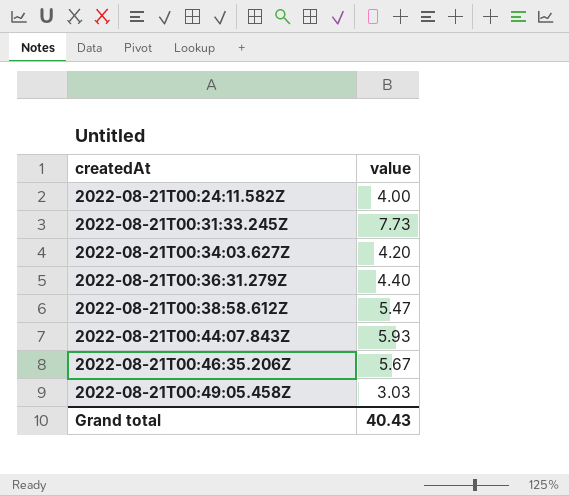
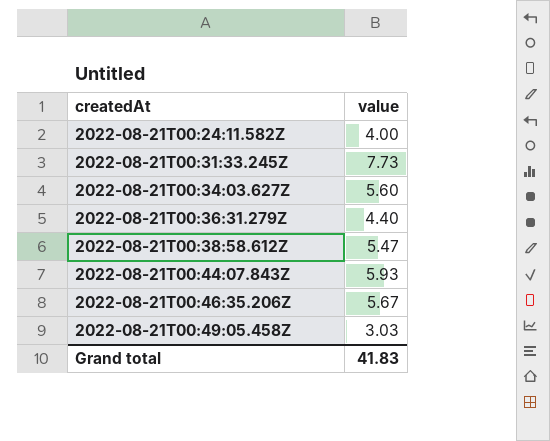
2022-08-21T00:34:03.627Z | value: 4.20 -> 5.60
Grand total | value: 40.43 -> 41.83

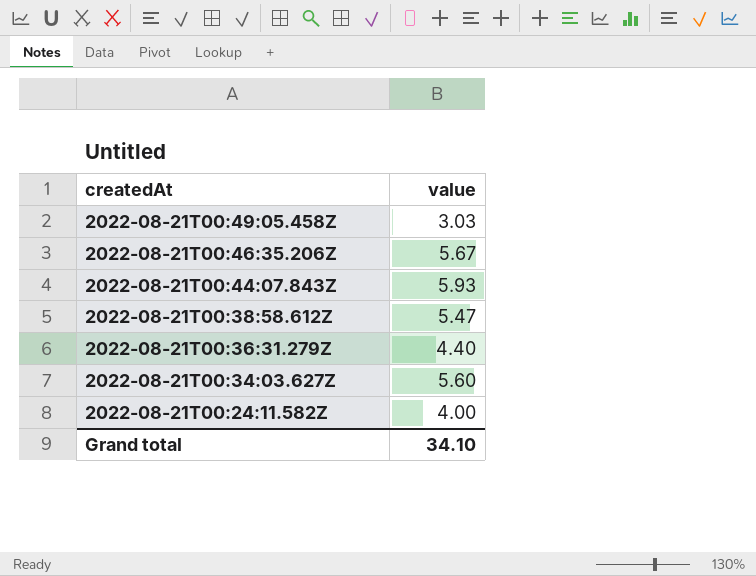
row order: createdAt ascending -> createdAt descending
row 2022-08-21T00:31:33.245Z: 7.73 -> none
Grand total | value: 41.83 -> 34.10

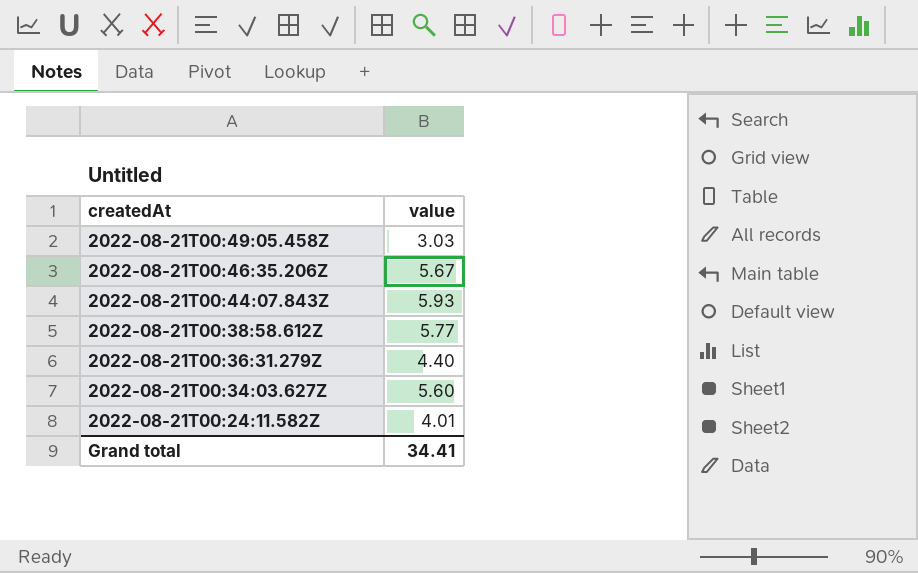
2022-08-21T00:38:58.612Z | value: 5.47 -> 5.77
2022-08-21T00:24:11.582Z | value: 4.00 -> 4.01
Grand total | value: 34.10 -> 34.41

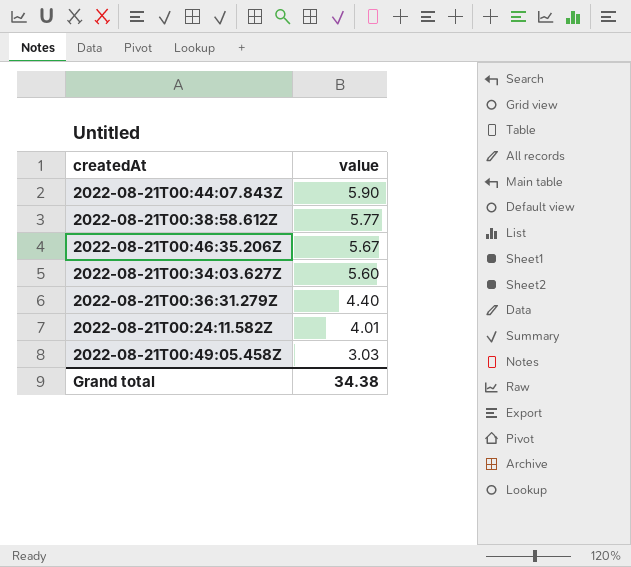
row order: createdAt descending -> value descending
2022-08-21T00:44:07.843Z | value: 5.93 -> 5.90
Grand total | value: 34.41 -> 34.38

